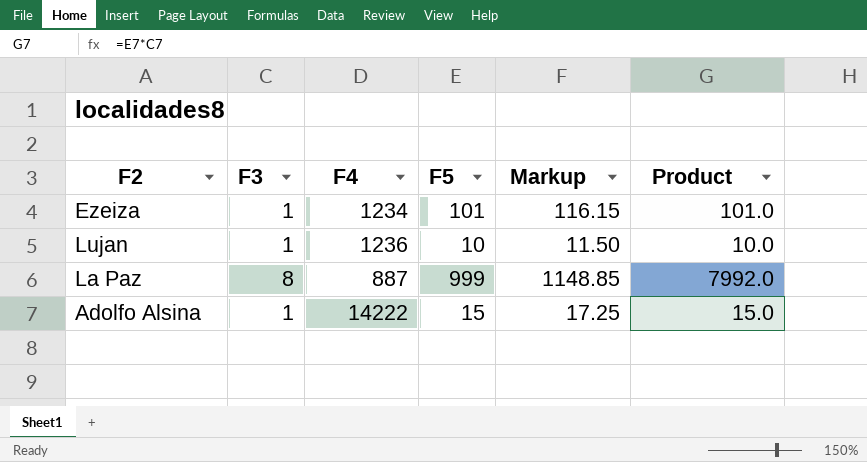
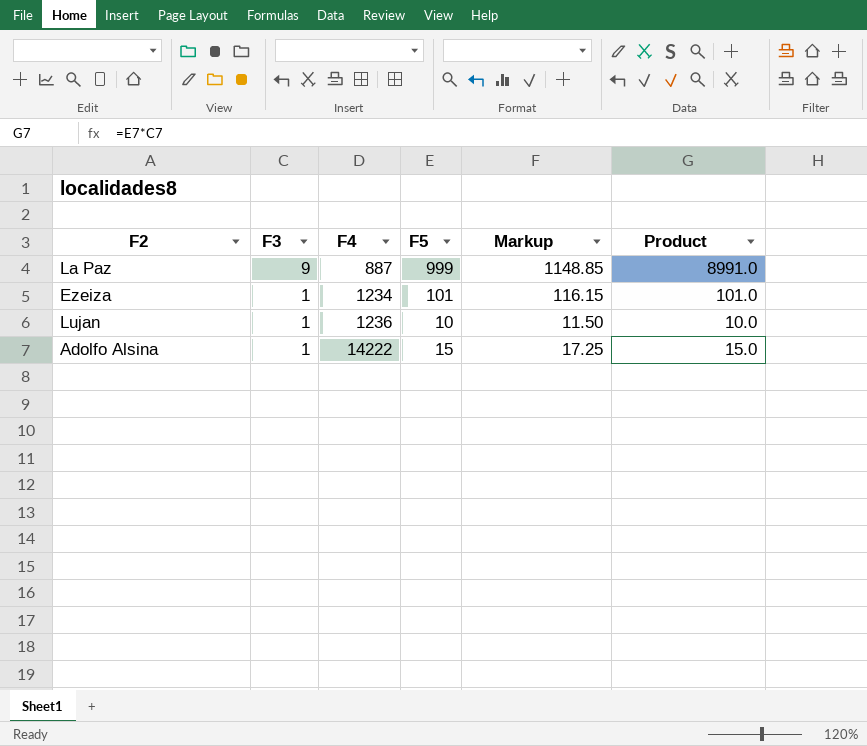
row order: none -> F3 descending
La Paz | F3: 8 -> 9
La Paz | Product: 7992.0 -> 8991.0

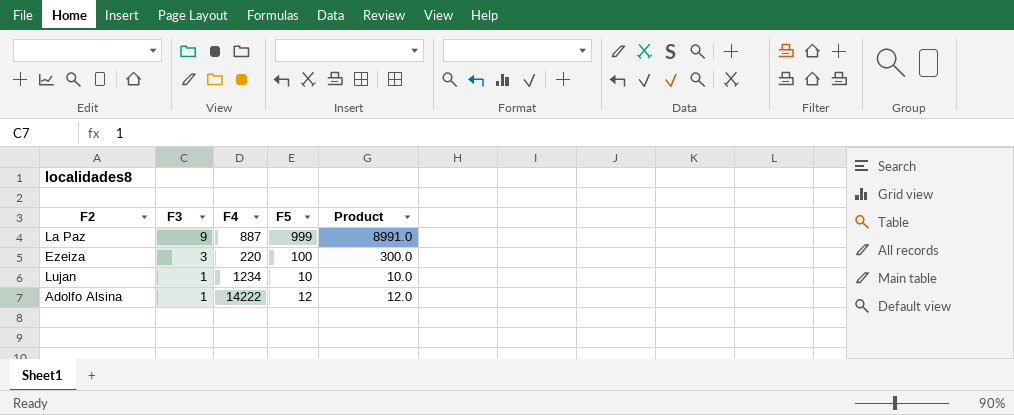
column Markup | formula: [F5] * 1.15 -> none
Ezeiza | F3: 1 -> 3
Ezeiza | F4: 1234 -> 220
Ezeiza | F5: 101 -> 100
Ezeiza | Product: 101.0 -> 300.0
Lujan | F4: 1236 -> 1234
Adolfo Alsina | F5: 15 -> 12
Adolfo Alsina | Product: 15.0 -> 12.0

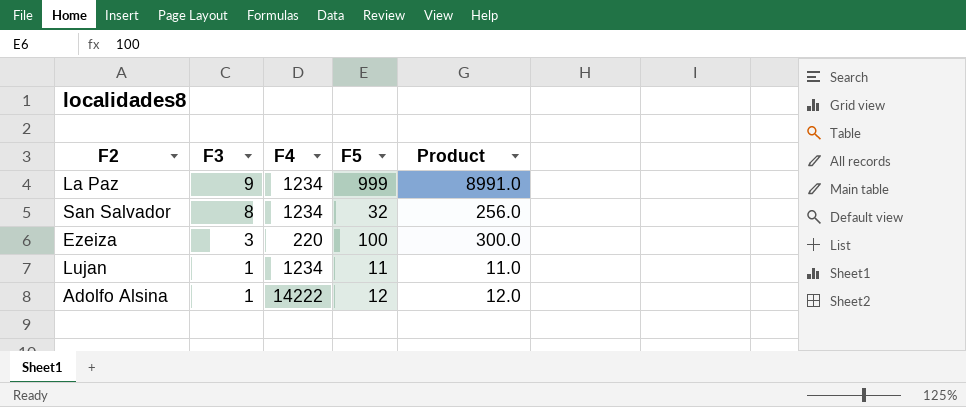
La Paz | F4: 887 -> 1234
row San Salvador: none -> 8 | 1234 | 32 | 256.0
Lujan | F5: 10 -> 11
Lujan | Product: 10.0 -> 11.0

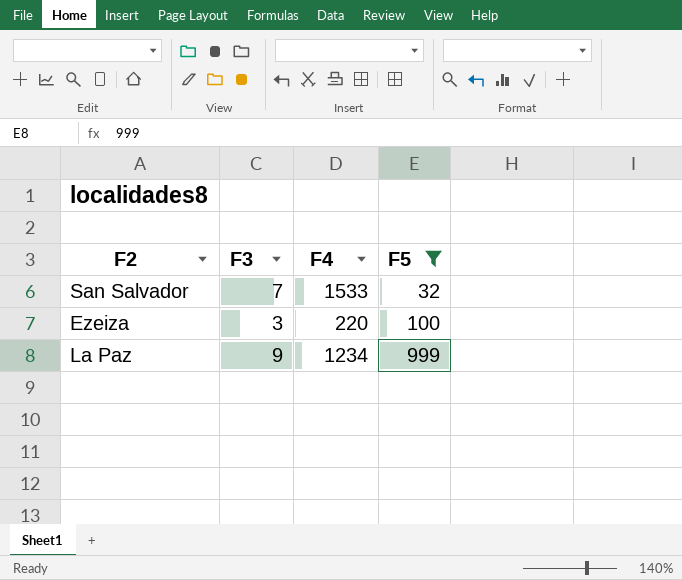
filter: none -> F5 >= 32
row order: F3 descending -> F5 ascending
column Product | formula: [F3] * [F5] -> none
San Salvador | F3: 8 -> 7
San Salvador | F4: 1234 -> 1533

